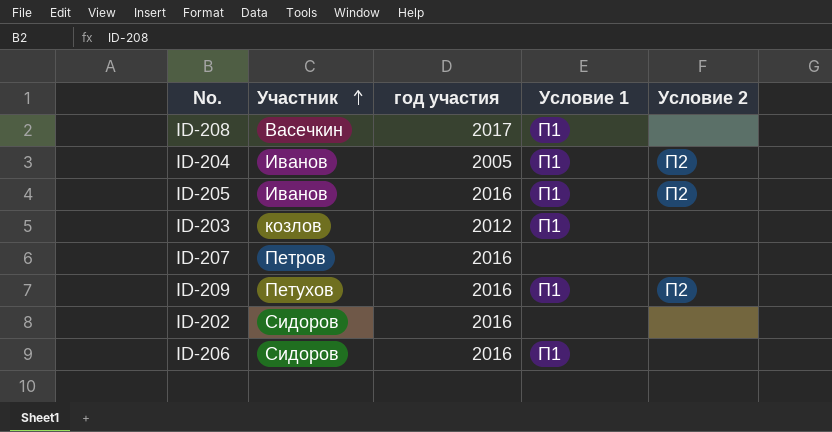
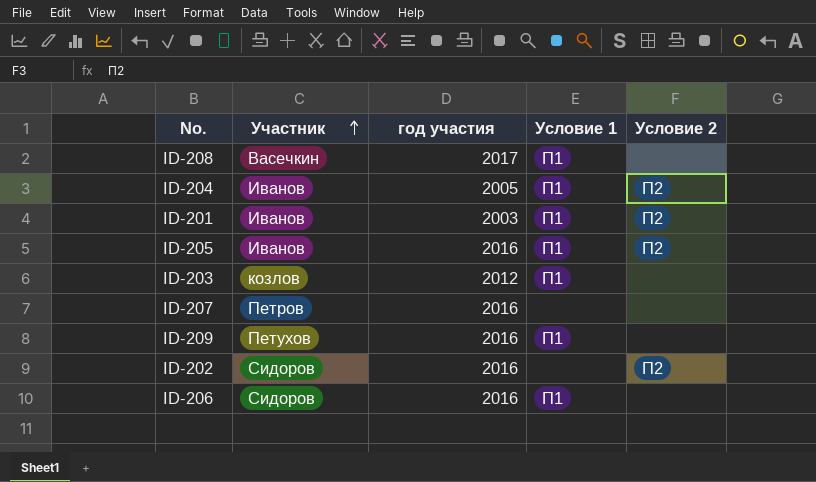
row ID-201: none -> Иванов | 2003 | П1 | П2
ID-209 | Условие 2: П2 -> none
ID-202 | Условие 2: none -> П2

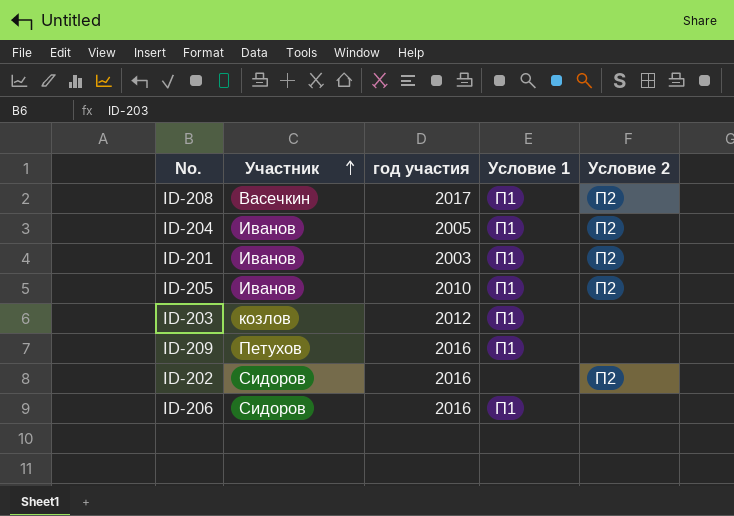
row ID-207: Петров | 2016 | none | none -> none
ID-208 | Условие 2: none -> П2
ID-205 | год участия: 2016 -> 2010

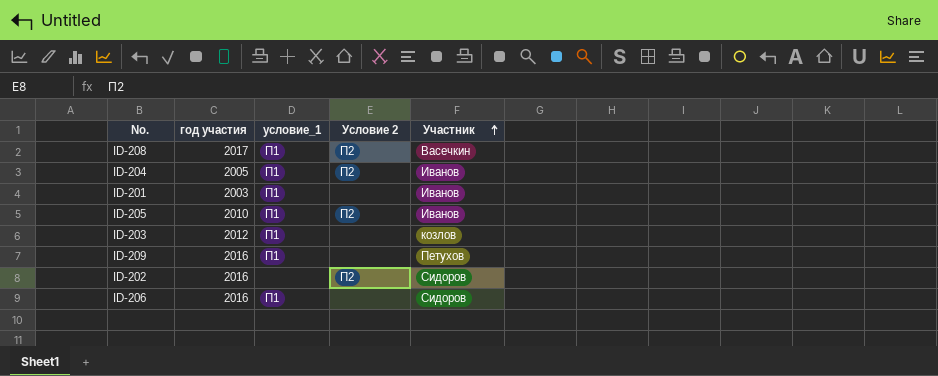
column name: Условие 1 -> условие_1
column Участник | position: 2 -> 5
ID-201 | Условие 2: П2 -> none

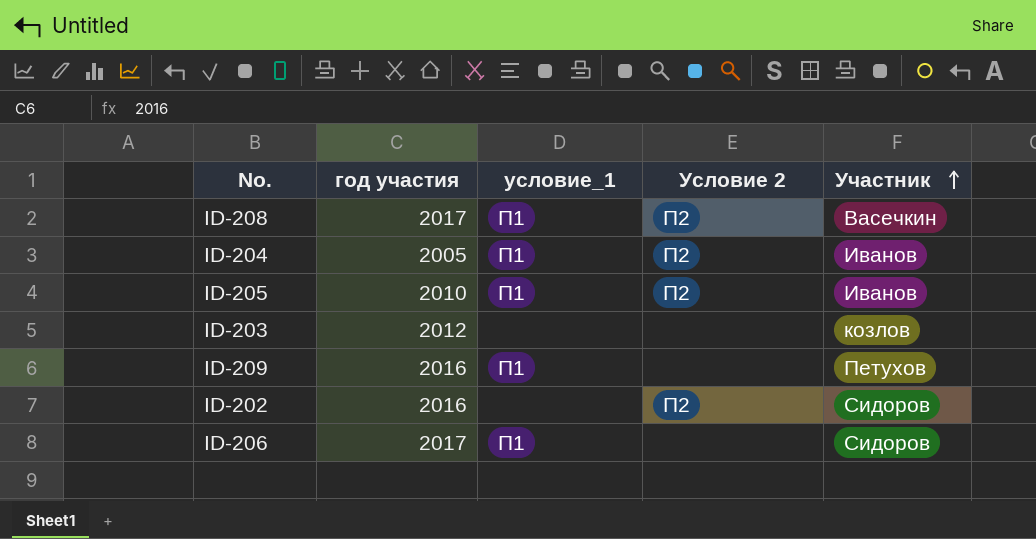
row ID-201: 2003 | П1 | none | Иванов -> none
ID-203 | условие_1: П1 -> none
ID-206 | год участия: 2016 -> 2017

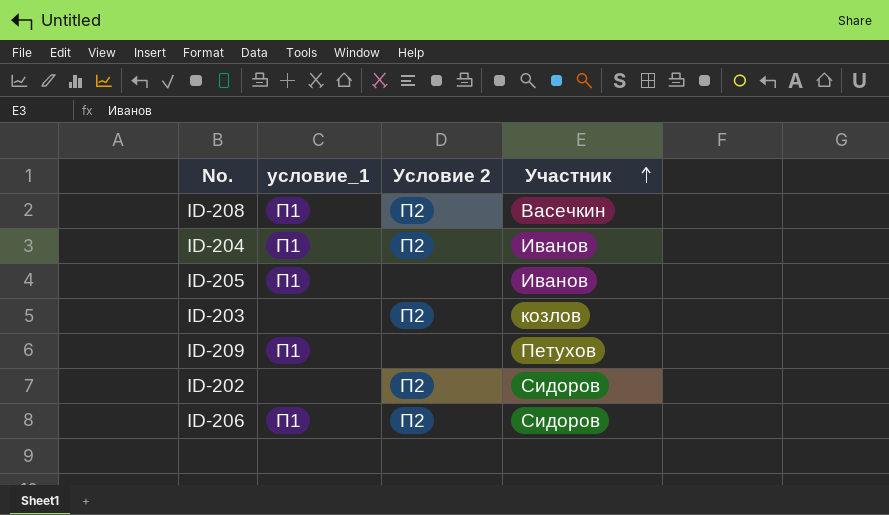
column год участия | position: 2 -> none
ID-205 | Условие 2: П2 -> none
ID-203 | Условие 2: none -> П2
ID-206 | Условие 2: none -> П2

